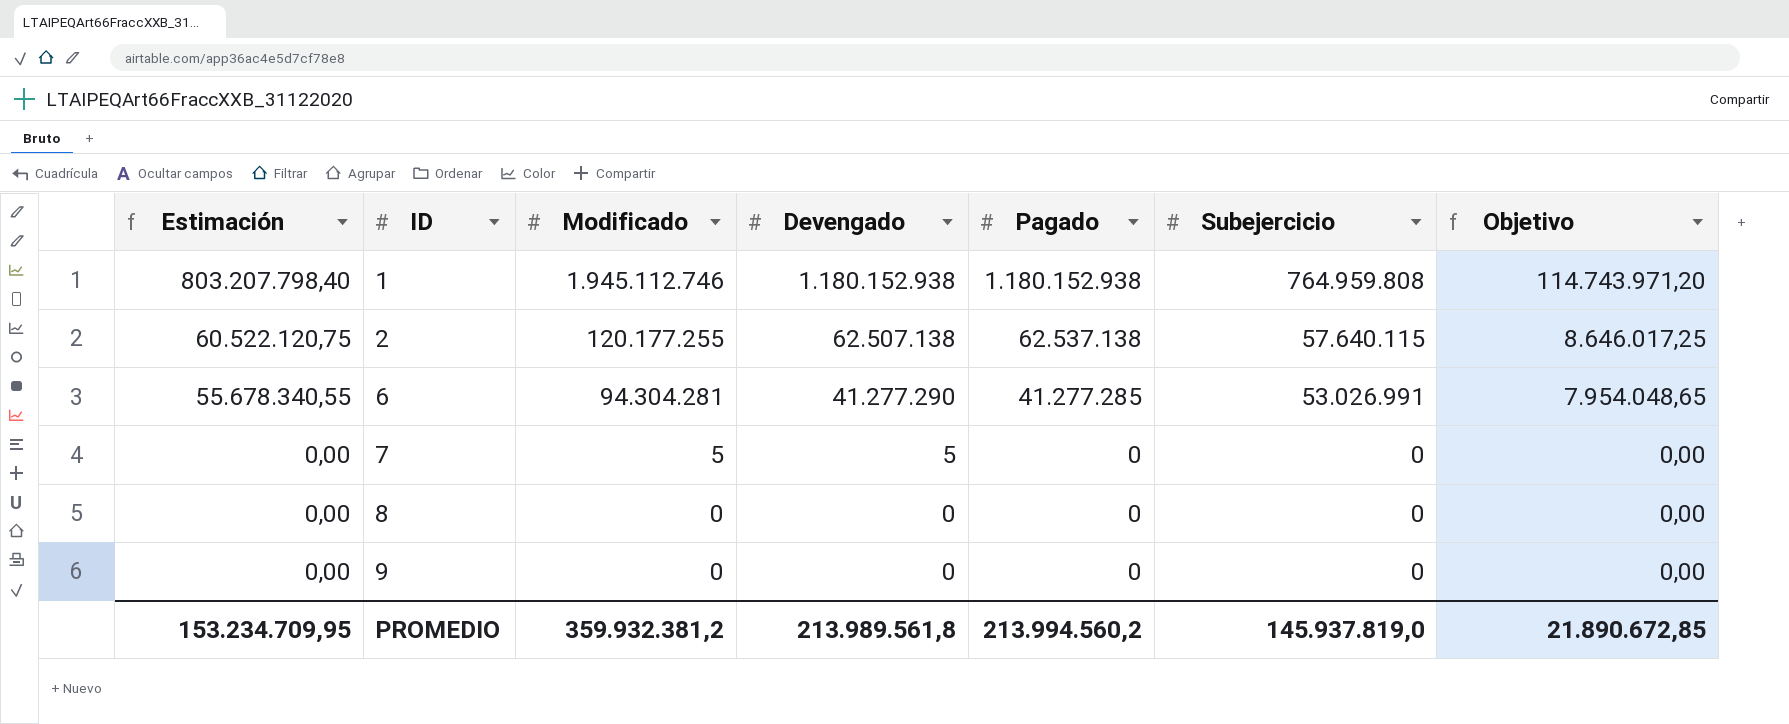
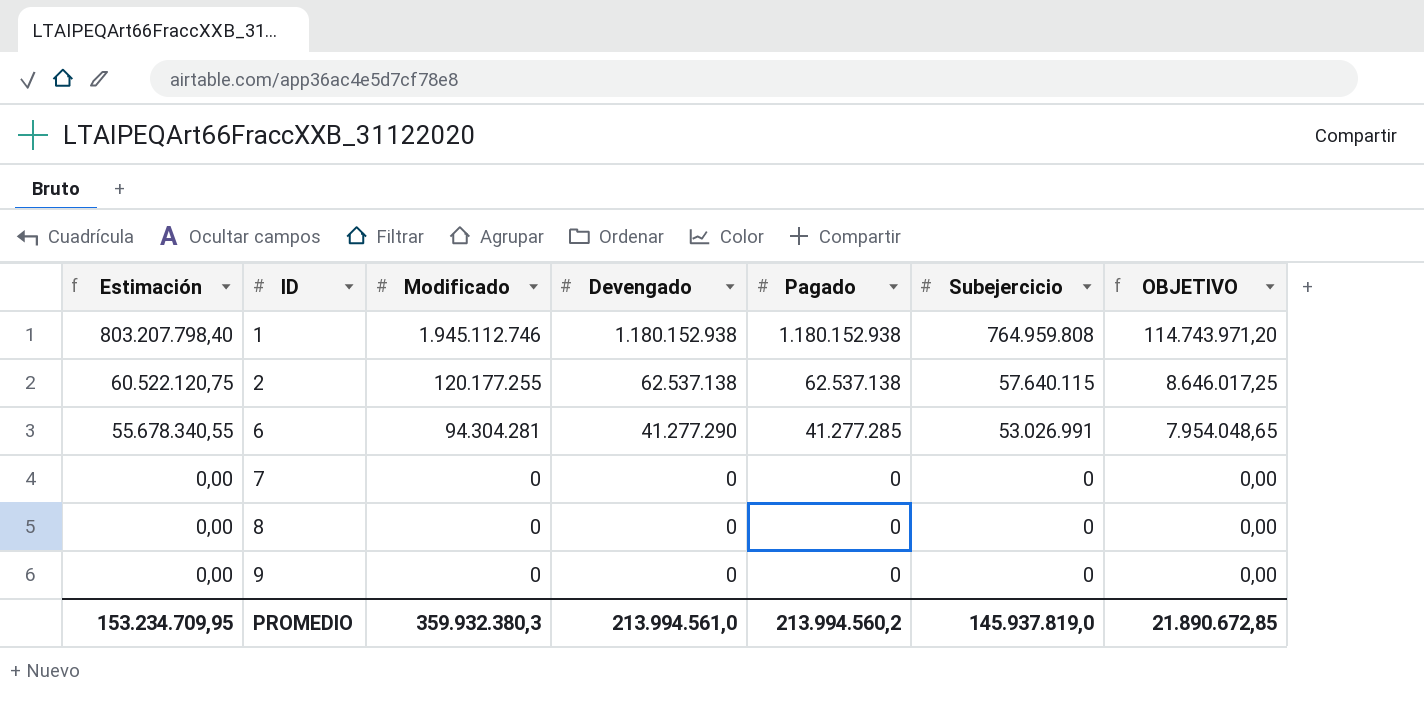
column name: Objetivo -> OBJETIVO
2 | Devengado: 62.507.138 -> 62.537.138
7 | Modificado: 5 -> 0
7 | Devengado: 5 -> 0
PROMEDIO | Modificado: 359.932.381,2 -> 359.932.380,3
PROMEDIO | Devengado: 213.989.561,8 -> 213.994.561,0

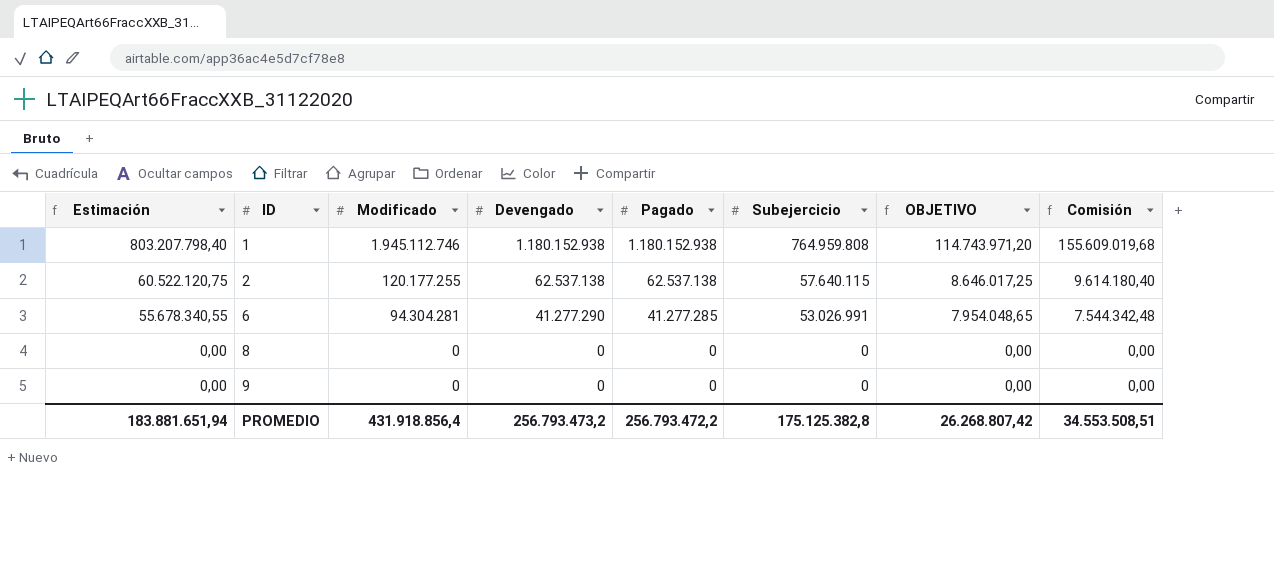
column Comisión | formula: none -> [Modificado] * 0,08
row 7: 0,00 | 0 | 0 | 0 | 0 | 0,00 -> none
PROMEDIO | Estimación: 153.234.709,95 -> 183.881.651,94
PROMEDIO | Modificado: 359.932.380,3 -> 431.918.856,4
PROMEDIO | Devengado: 213.994.561,0 -> 256.793.473,2
PROMEDIO | Pagado: 213.994.560,2 -> 256.793.472,2
PROMEDIO | Subejercicio: 145.937.819,0 -> 175.125.382,8
PROMEDIO | OBJETIVO: 21.890.672,85 -> 26.268.807,42

